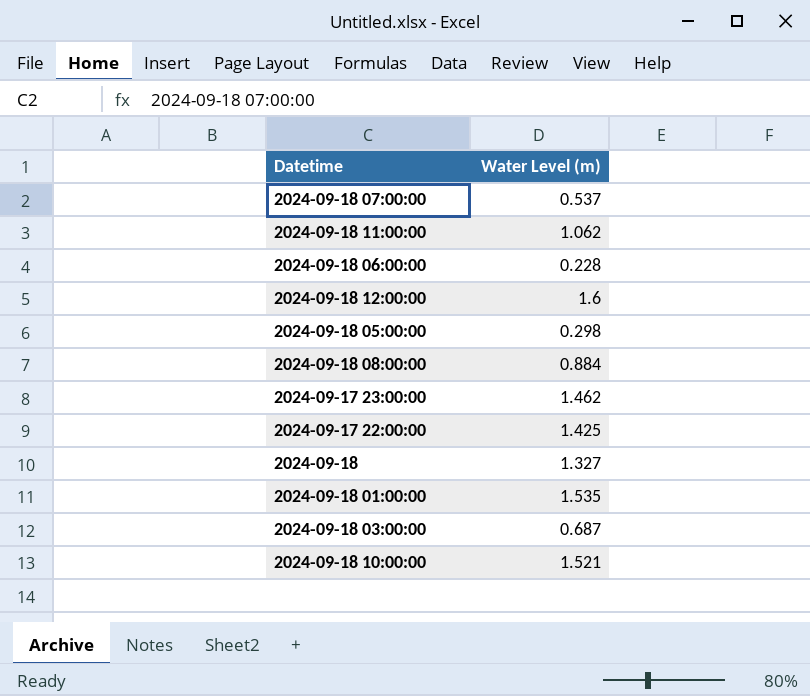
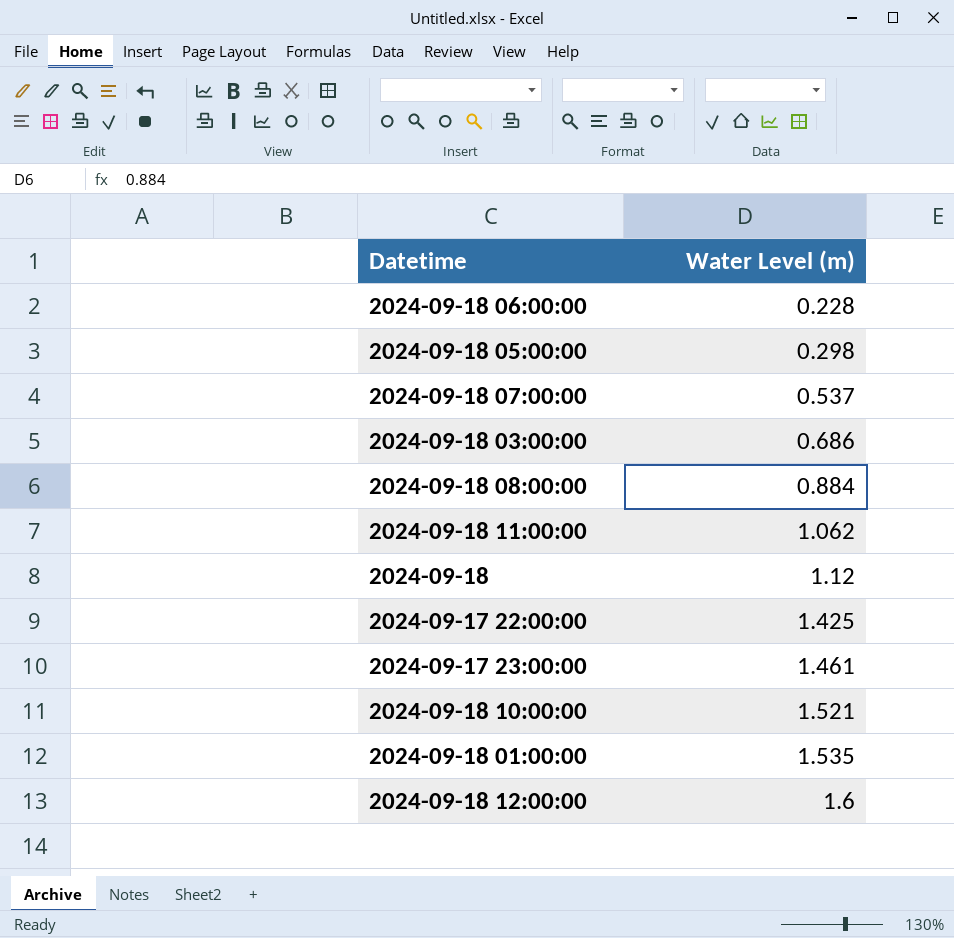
row order: none -> Water Level (m) ascending
2024-09-18 03:00:00 | Water Level (m): 0.687 -> 0.686
2024-09-18 | Water Level (m): 1.327 -> 1.12
2024-09-17 23:00:00 | Water Level (m): 1.462 -> 1.461

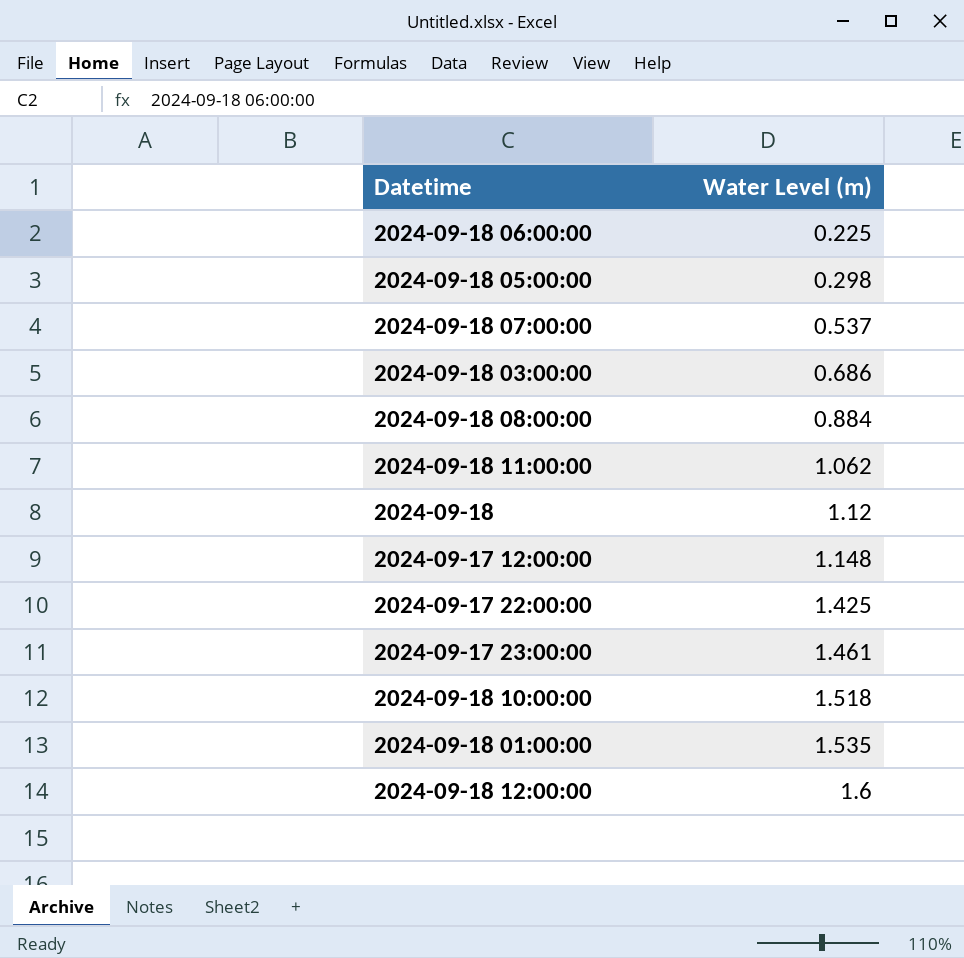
2024-09-18 06:00:00 | Water Level (m): 0.228 -> 0.225
row 2024-09-17 12:00:00: none -> 1.148
2024-09-18 10:00:00 | Water Level (m): 1.521 -> 1.518

